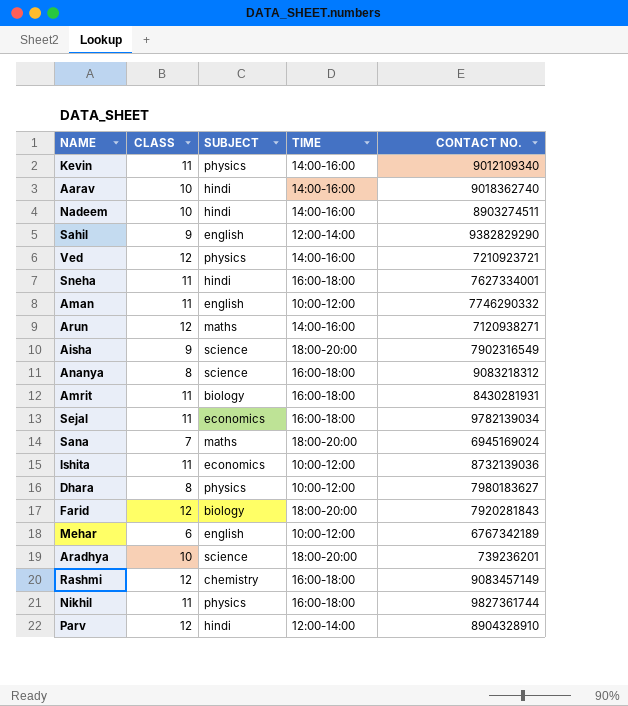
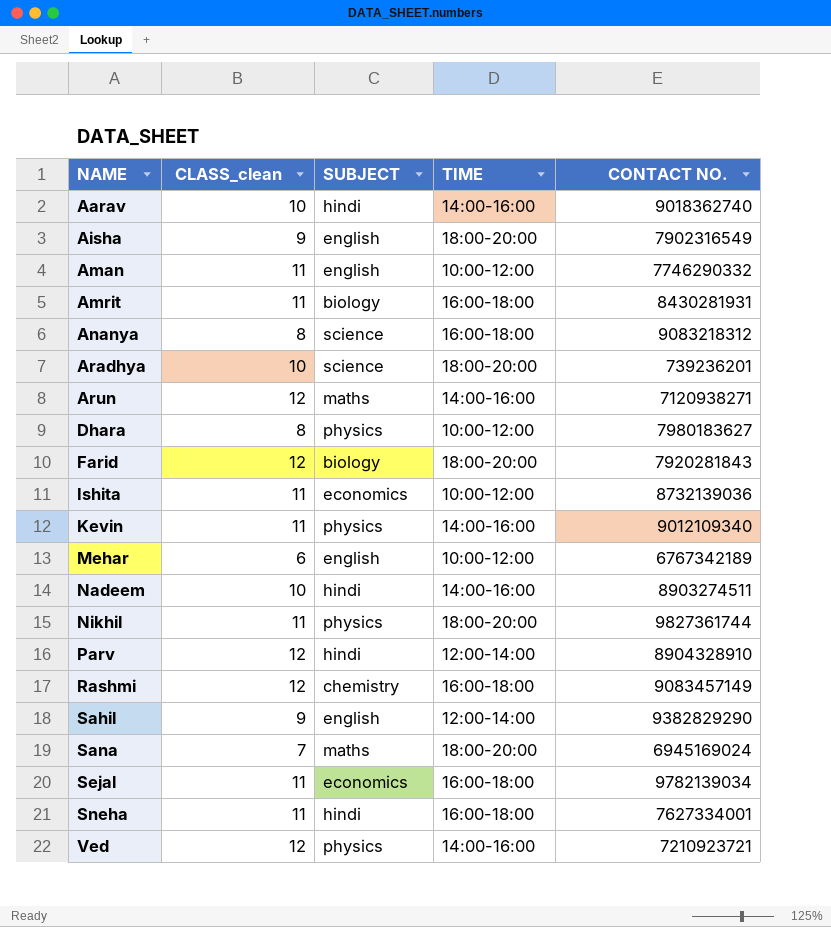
row order: none -> NAME ascending
column name: CLASS -> CLASS_clean
Aisha | SUBJECT: science -> english
Nikhil | TIME: 16:00-18:00 -> 18:00-20:00

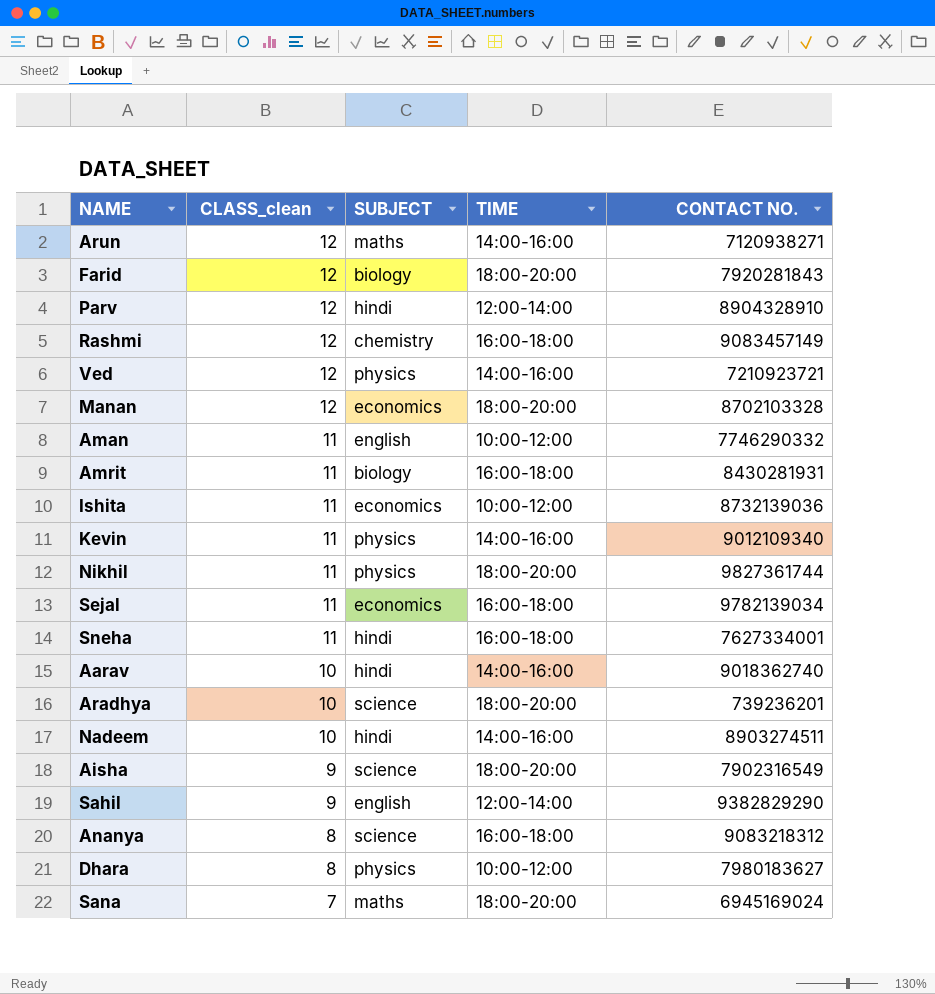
row order: NAME ascending -> CLASS_clean descending
row Mehar: 6 | english | 10:00-12:00 | 6767342189 -> none
row Manan: none -> 12 | economics | 18:00-20:00 | 8702103328
Aisha | SUBJECT: english -> science

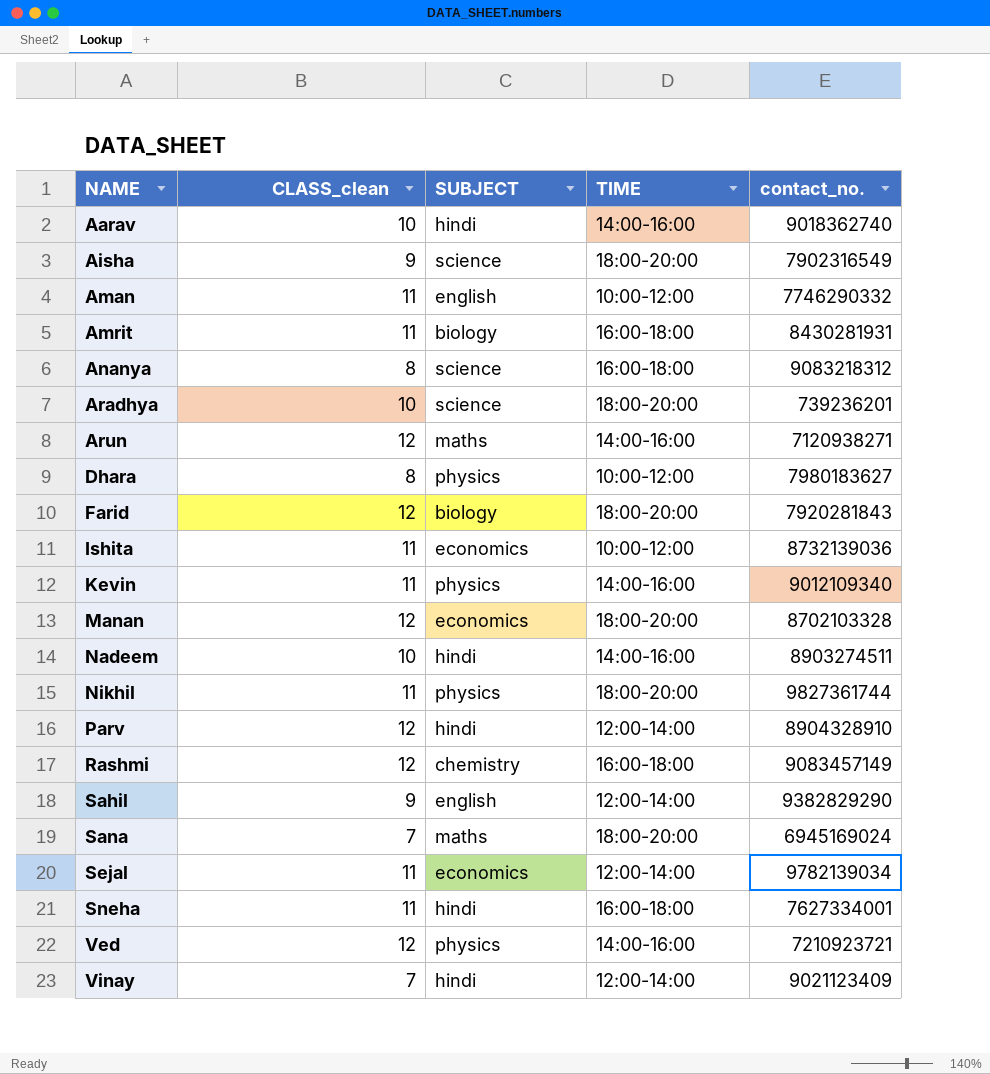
row order: CLASS_clean descending -> NAME ascending
column name: CONTACT NO. -> contact_no.
Sejal | TIME: 16:00-18:00 -> 12:00-14:00
row Vinay: none -> 7 | hindi | 12:00-14:00 | 9021123409

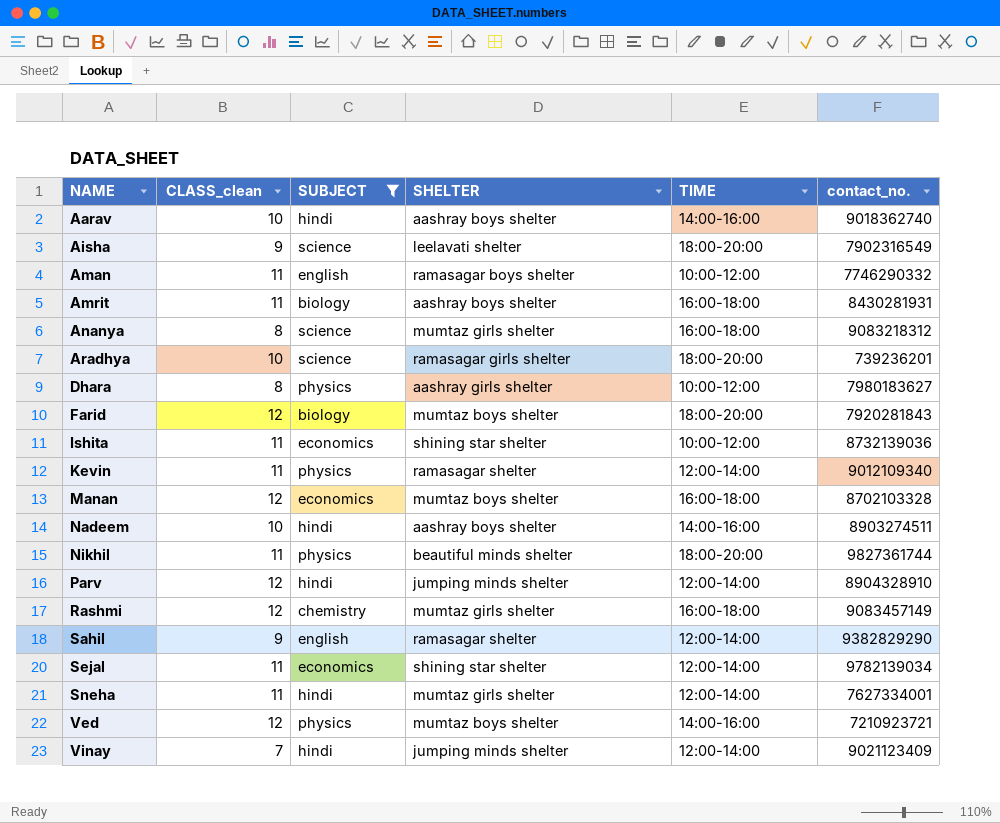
filter: none -> SUBJECT != maths
column SHELTER | position: none -> 4
Kevin | TIME: 14:00-16:00 -> 12:00-14:00
Manan | TIME: 18:00-20:00 -> 16:00-18:00
Sneha | TIME: 16:00-18:00 -> 12:00-14:00

